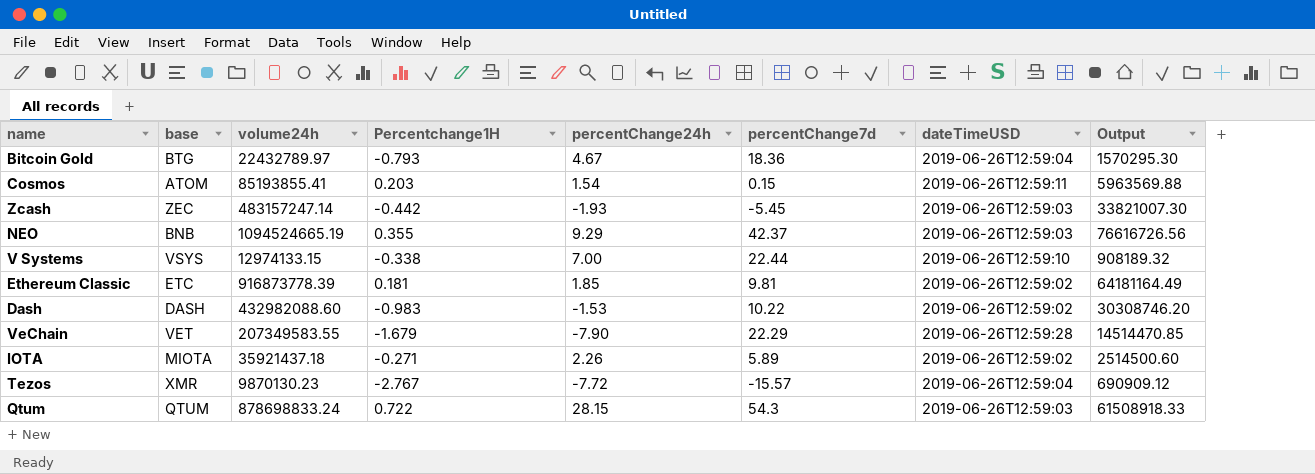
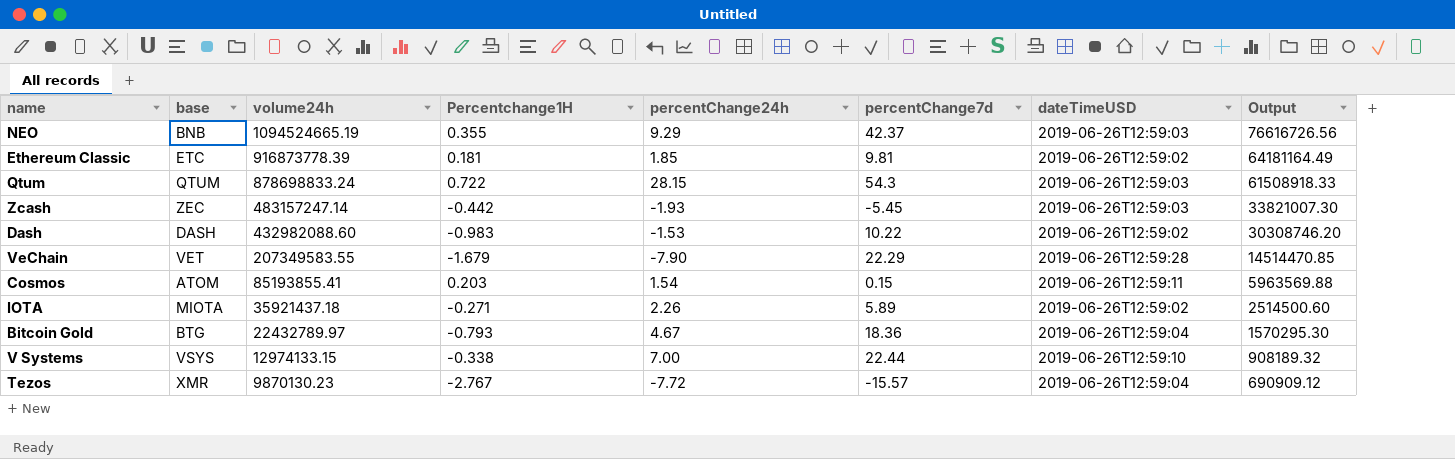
row order: none -> volume24h descending

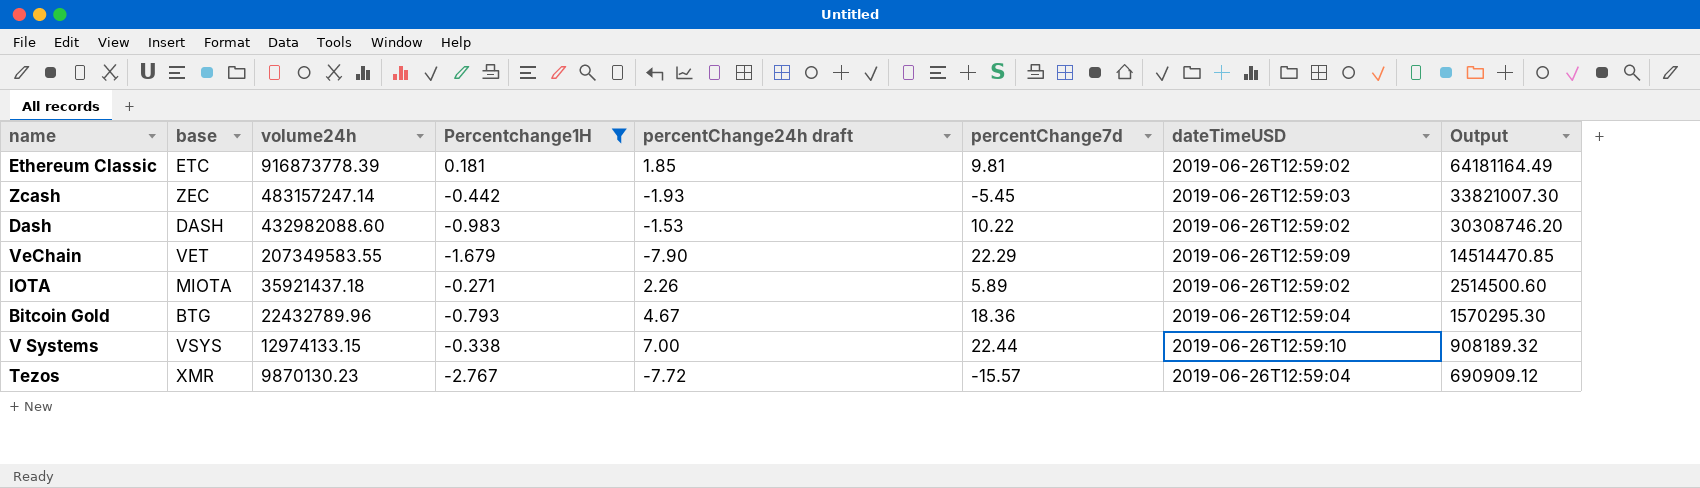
filter: none -> Percentchange1H <= 0.181
column name: percentChange24h -> percentChange24h draft
VeChain | dateTimeUSD: 2019-06-26T12:59:28 -> 2019-06-26T12:59:09
Bitcoin Gold | volume24h: 22432789.97 -> 22432789.96

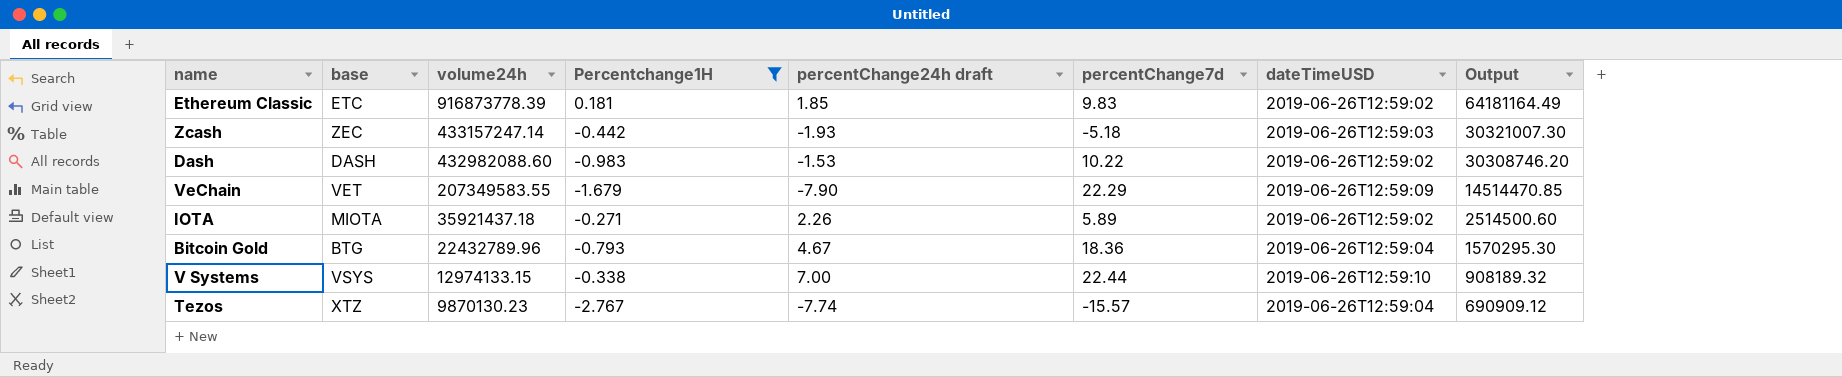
Ethereum Classic | percentChange7d: 9.81 -> 9.83
Zcash | volume24h: 483157247.14 -> 433157247.14
Zcash | percentChange7d: -5.45 -> -5.18
Zcash | Output: 33821007.30 -> 30321007.30
Tezos | base: XMR -> XTZ
Tezos | percentChange24h draft: -7.72 -> -7.74

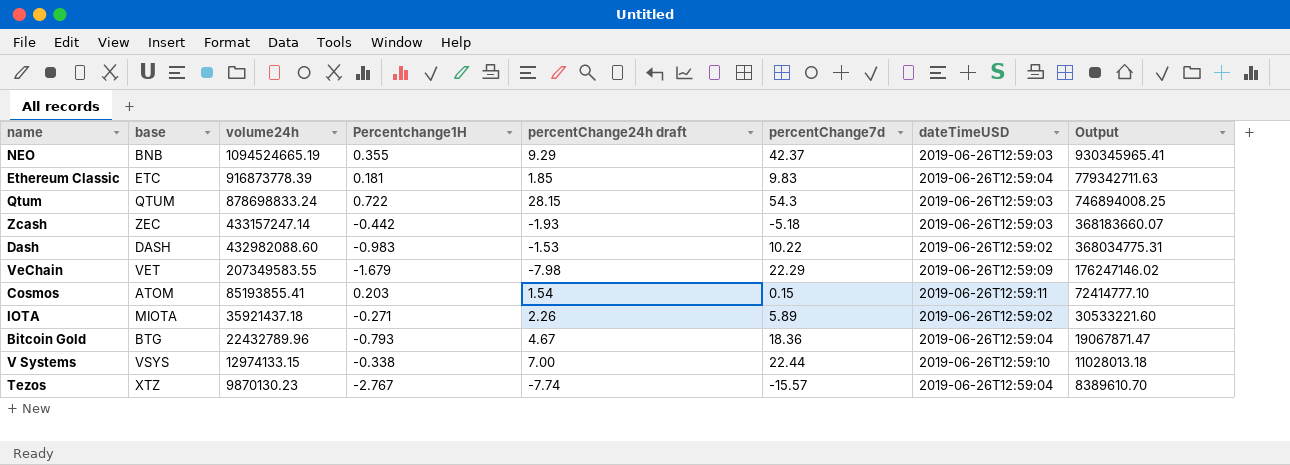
filter: Percentchange1H <= 0.181 -> none
column Output | formula: [volume24h] * 0.07 -> [volume24h] * 0.85
Ethereum Classic | dateTimeUSD: 2019-06-26T12:59:02 -> 2019-06-26T12:59:04
VeChain | percentChange24h draft: -7.90 -> -7.98

